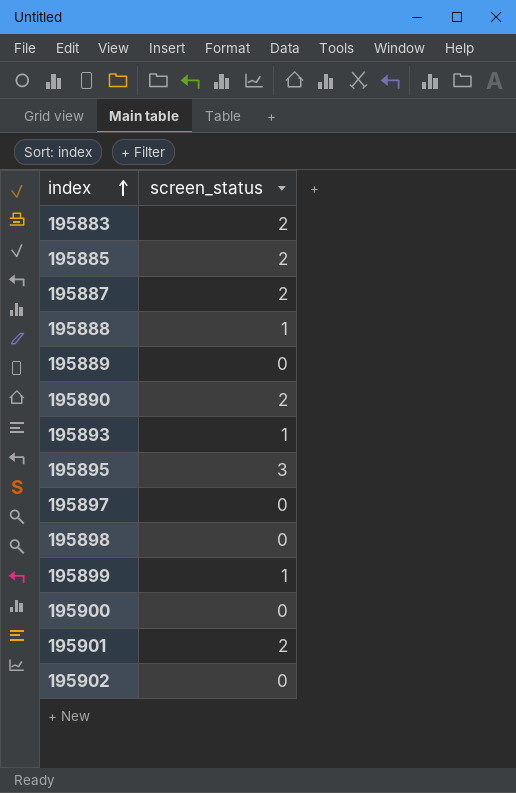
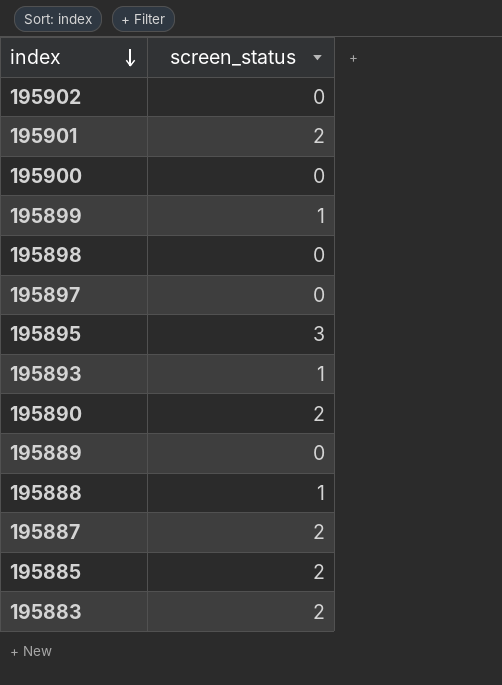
row order: index ascending -> index descending

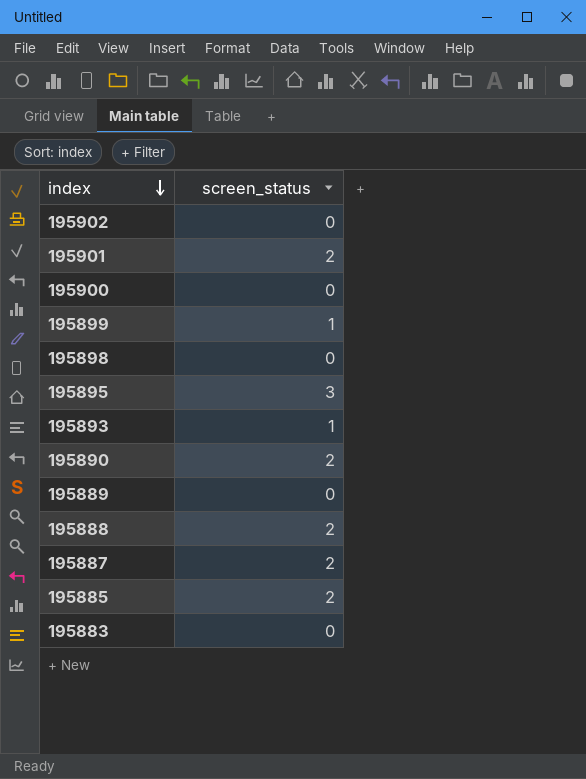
row 195897: 0 -> none
195888 | screen_status: 1 -> 2
195883 | screen_status: 2 -> 0

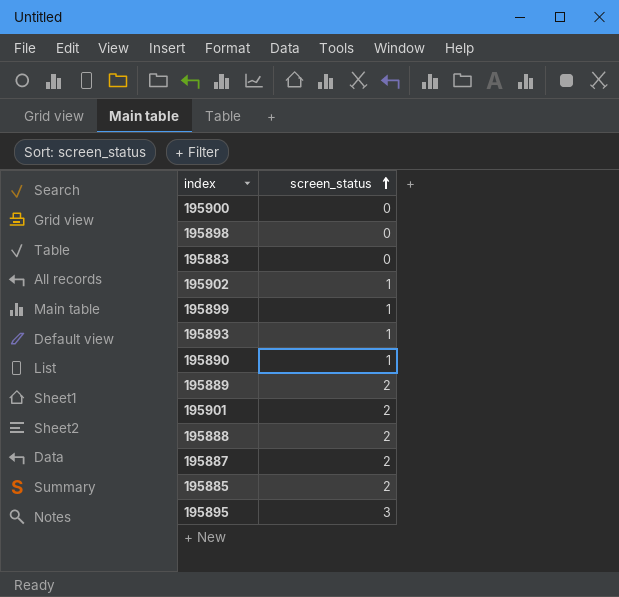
row order: index descending -> screen_status ascending
195902 | screen_status: 0 -> 1
195890 | screen_status: 2 -> 1
195889 | screen_status: 0 -> 2

